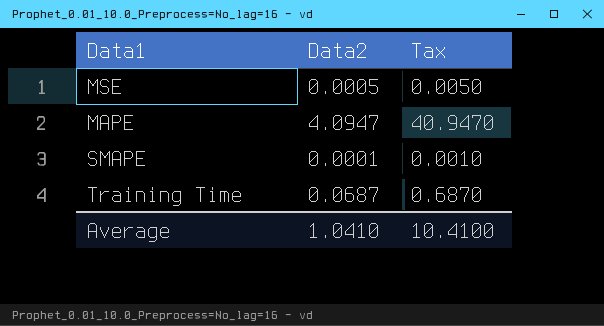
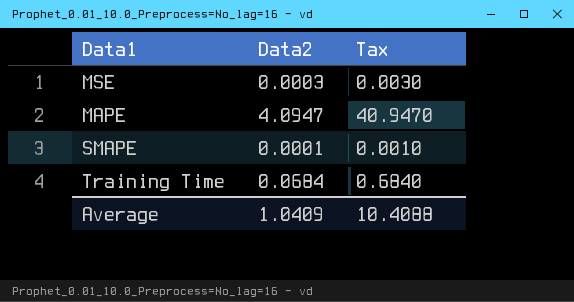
MSE | Data2: 0.0005 -> 0.0003
MSE | Tax: 0.0050 -> 0.0030
Training Time | Data2: 0.0687 -> 0.0684
Training Time | Tax: 0.6870 -> 0.6840
Average | Data2: 1.0410 -> 1.0409
Average | Tax: 10.4100 -> 10.4088

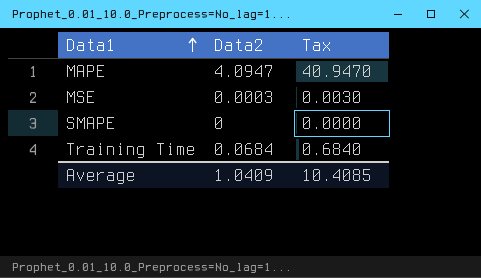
row order: none -> Data1 ascending
SMAPE | Data2: 0.0001 -> 0
SMAPE | Tax: 0.0010 -> 0.0000
Average | Tax: 10.4088 -> 10.4085

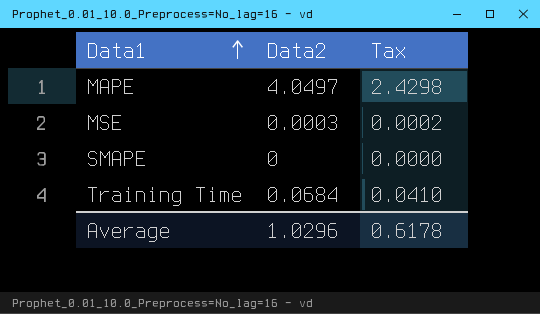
column Tax | formula: [Data2] * 10 -> [Data2] * 0.6
MAPE | Data2: 4.0947 -> 4.0497
Average | Data2: 1.0409 -> 1.0296
Average | Tax: 10.4085 -> 0.6178

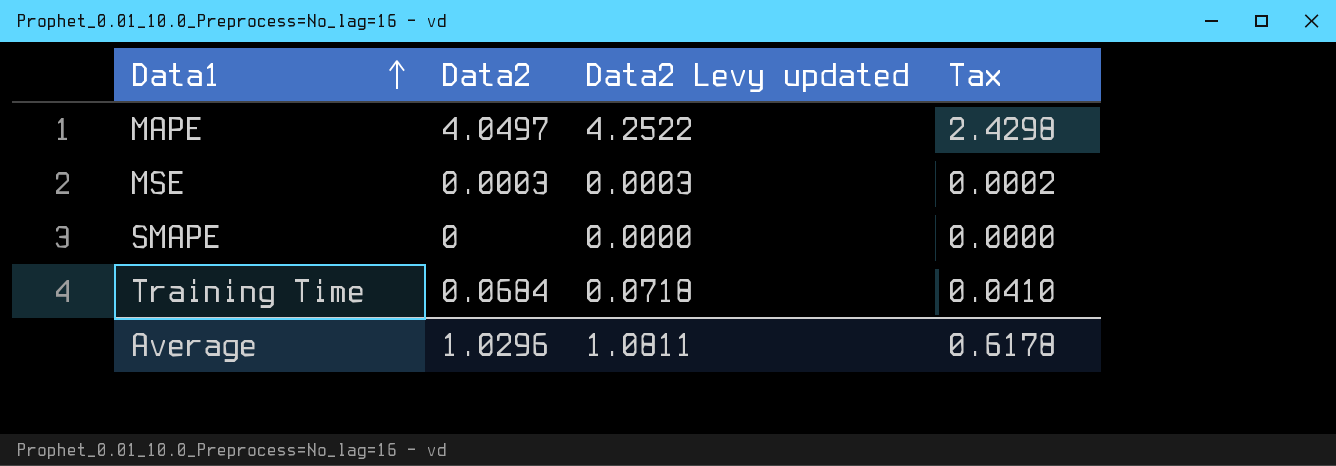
column Data2 Levy updated | formula: none -> [Data2] * 1.05

